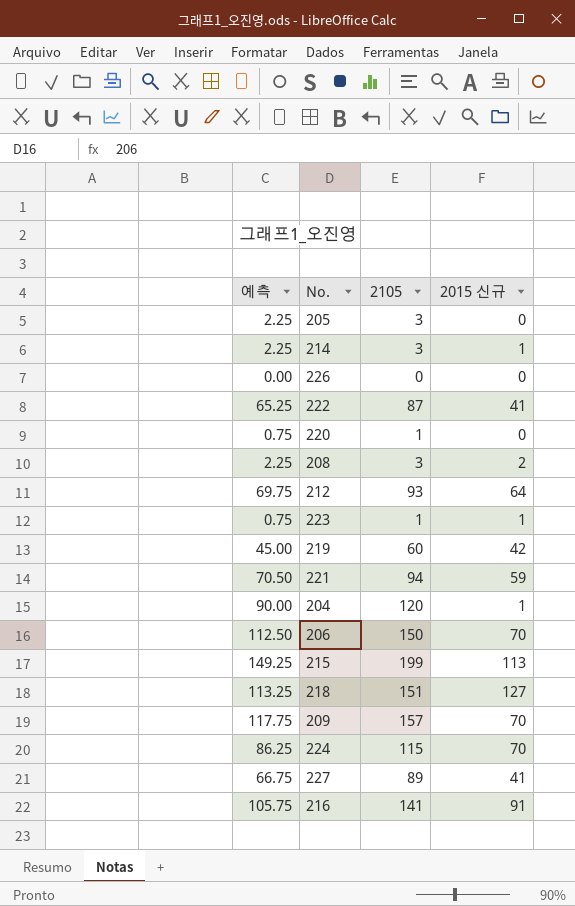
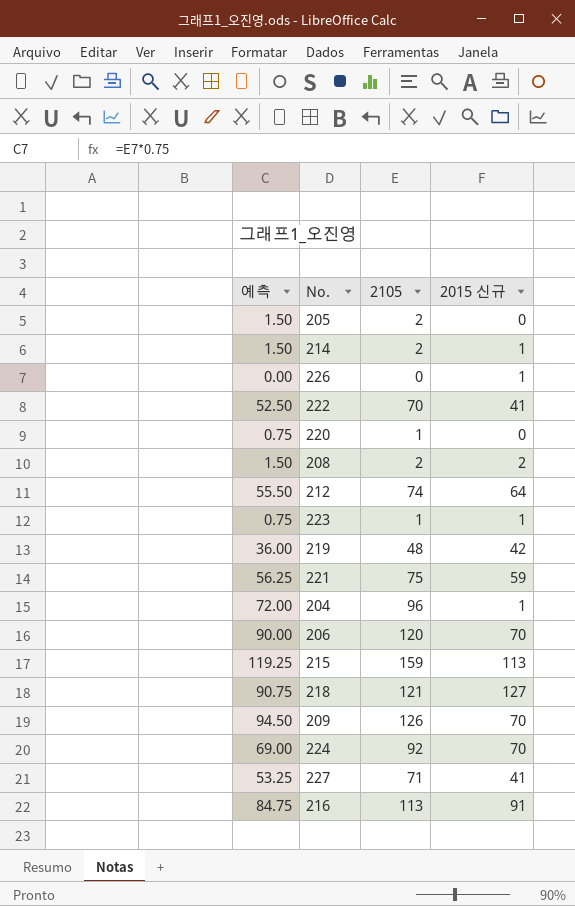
205 | 예측: 2.25 -> 1.50
205 | 2105: 3 -> 2
214 | 예측: 2.25 -> 1.50
214 | 2105: 3 -> 2
226 | 2015 신규: 0 -> 1
222 | 예측: 65.25 -> 52.50
222 | 2105: 87 -> 70
208 | 예측: 2.25 -> 1.50
208 | 2105: 3 -> 2
212 | 예측: 69.75 -> 55.50
212 | 2105: 93 -> 74
219 | 예측: 45.00 -> 36.00
219 | 2105: 60 -> 48
221 | 예측: 70.50 -> 56.25
221 | 2105: 94 -> 75
204 | 예측: 90.00 -> 72.00
204 | 2105: 120 -> 96
206 | 예측: 112.50 -> 90.00
206 | 2105: 150 -> 120
215 | 예측: 149.25 -> 119.25
215 | 2105: 199 -> 159
218 | 예측: 113.25 -> 90.75
218 | 2105: 151 -> 121
209 | 예측: 117.75 -> 94.50
209 | 2105: 157 -> 126
224 | 예측: 86.25 -> 69.00
224 | 2105: 115 -> 92
227 | 예측: 66.75 -> 53.25
227 | 2105: 89 -> 71
216 | 예측: 105.75 -> 84.75
216 | 2105: 141 -> 113

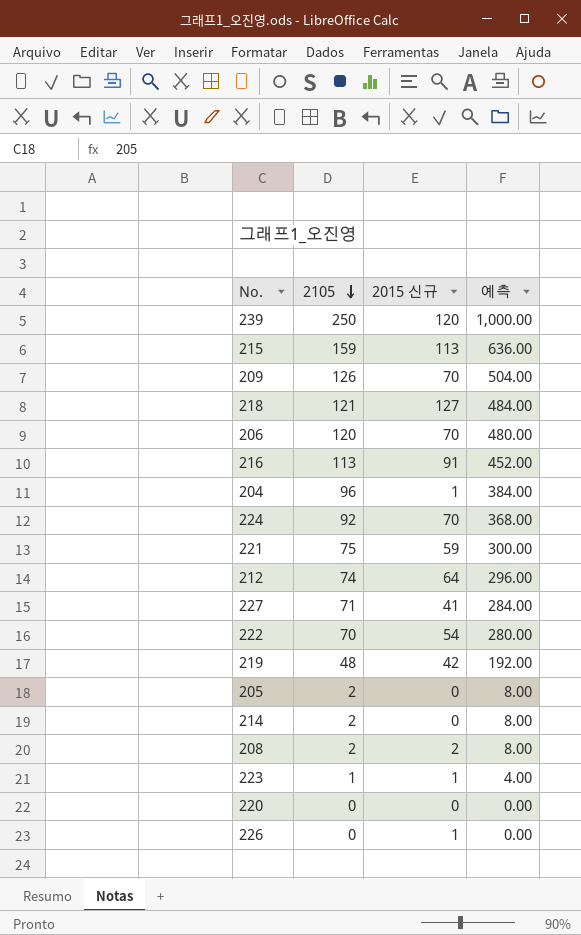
row order: none -> 2105 descending
column 예측 | formula: [2105] * 0.75 -> [2105] * 4
column 예측 | position: 1 -> 4
row 239: none -> 250 | 120 | 1,000.00
222 | 2015 신규: 41 -> 54
214 | 2015 신규: 1 -> 0
220 | 2105: 1 -> 0

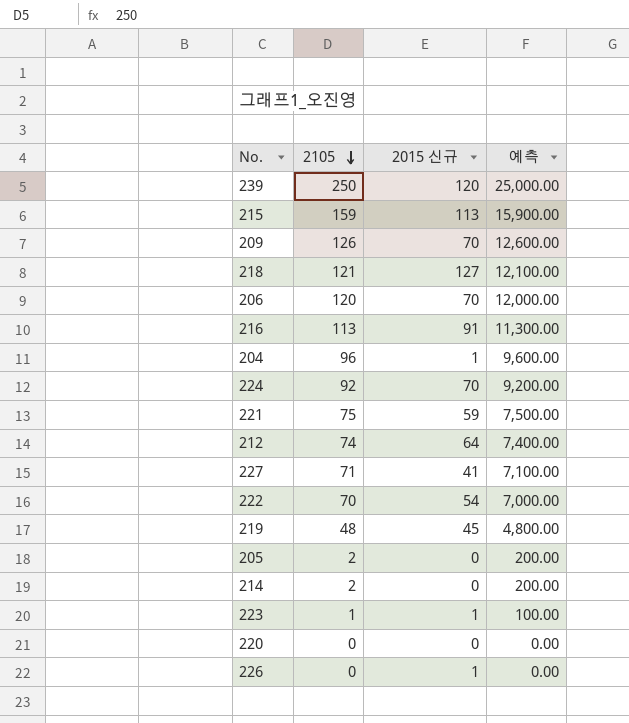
column 예측 | formula: [2105] * 4 -> [2105] * 100
row 208: 2 | 2 | 8.00 -> none
219 | 2015 신규: 42 -> 45

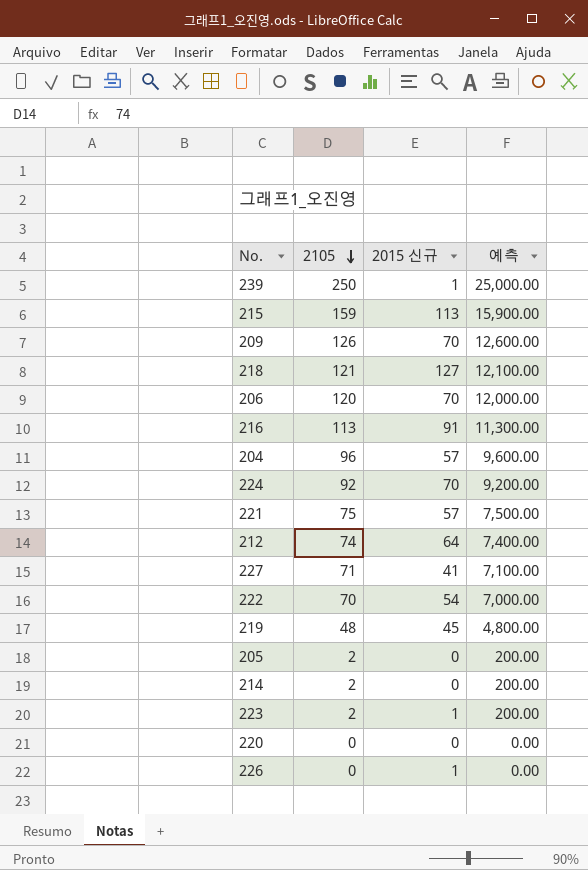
239 | 2015 신규: 120 -> 1
204 | 2015 신규: 1 -> 57
221 | 2015 신규: 59 -> 57
223 | 2105: 1 -> 2
223 | 예측: 100.00 -> 200.00

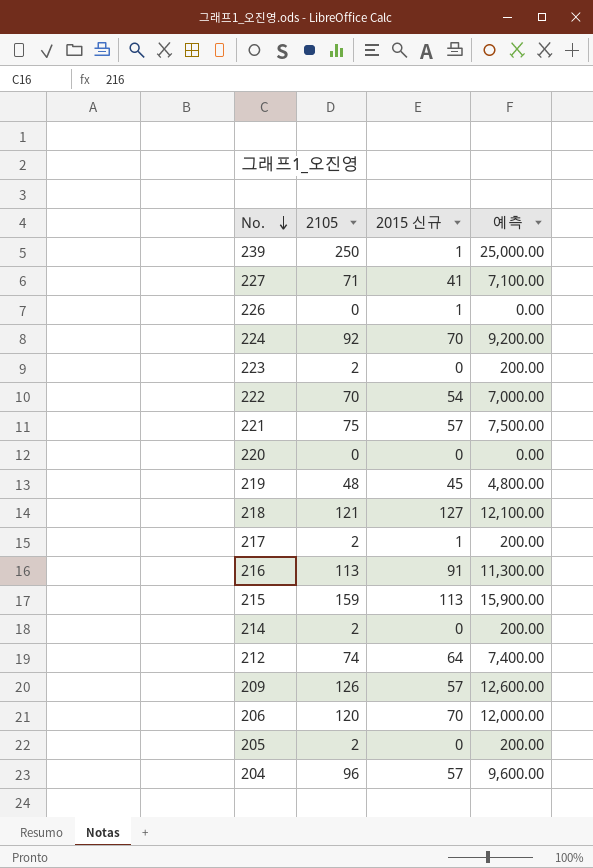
row order: 2105 descending -> No. descending
223 | 2015 신규: 1 -> 0
row 217: none -> 2 | 1 | 200.00
209 | 2015 신규: 70 -> 57

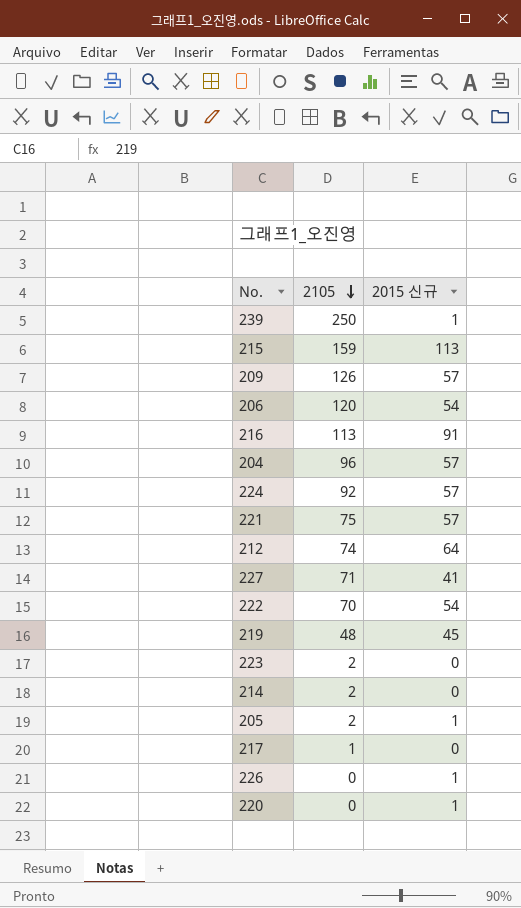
row order: No. descending -> 2105 descending
column 예측 | formula: [2105] * 100 -> none
row 218: 121 | 127 | 12,100.00 -> none
206 | 2015 신규: 70 -> 54
224 | 2015 신규: 70 -> 57
205 | 2015 신규: 0 -> 1
217 | 2105: 2 -> 1
217 | 2015 신규: 1 -> 0
220 | 2015 신규: 0 -> 1

